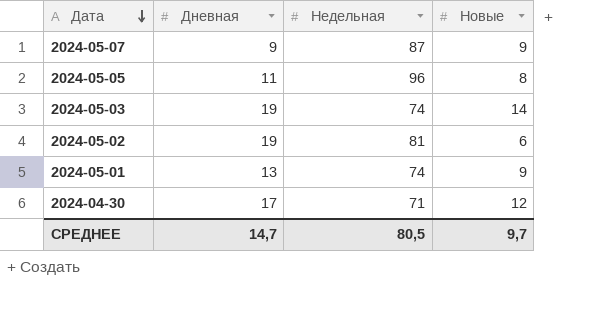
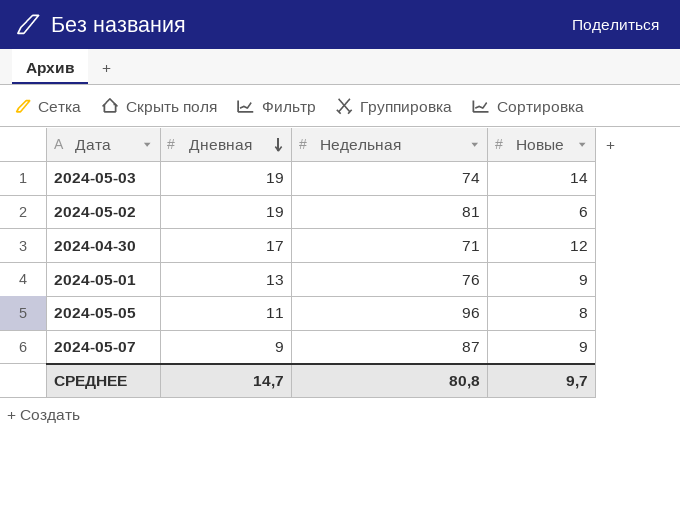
row order: Дата descending -> Дневная descending
2024-05-01 | Недельная: 74 -> 76
СРЕДНЕЕ | Недельная: 80,5 -> 80,8

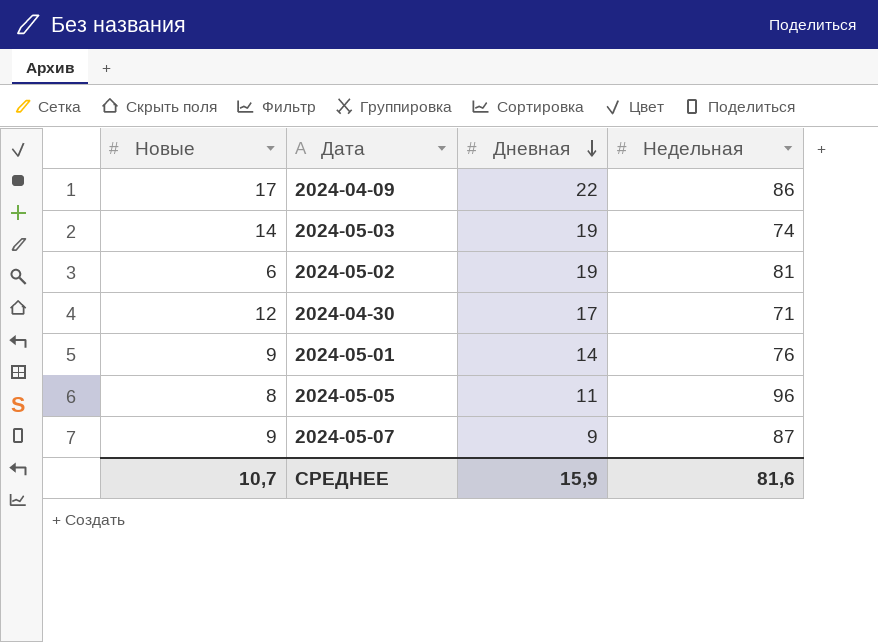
column Новые | position: 4 -> 1
row 2024-04-09: none -> 17 | 22 | 86
2024-05-01 | Дневная: 13 -> 14
СРЕДНЕЕ | Новые: 9,7 -> 10,7
СРЕДНЕЕ | Дневная: 14,7 -> 15,9
СРЕДНЕЕ | Недельная: 80,8 -> 81,6

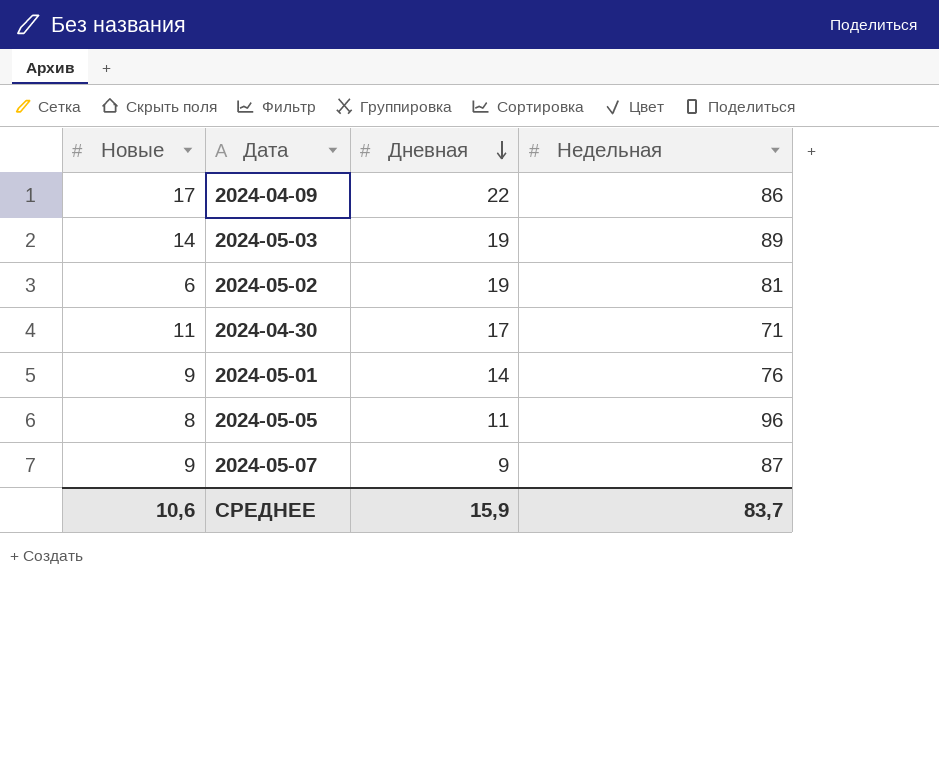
2024-05-03 | Недельная: 74 -> 89
2024-04-30 | Новые: 12 -> 11
СРЕДНЕЕ | Новые: 10,7 -> 10,6
СРЕДНЕЕ | Недельная: 81,6 -> 83,7

